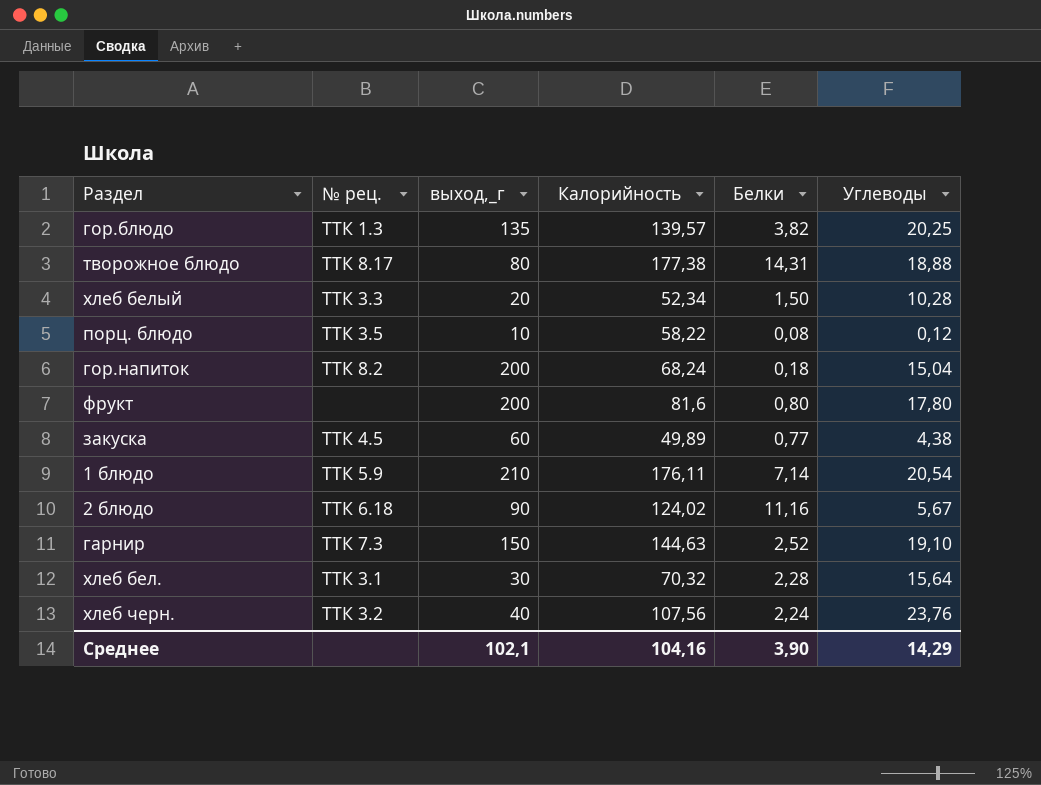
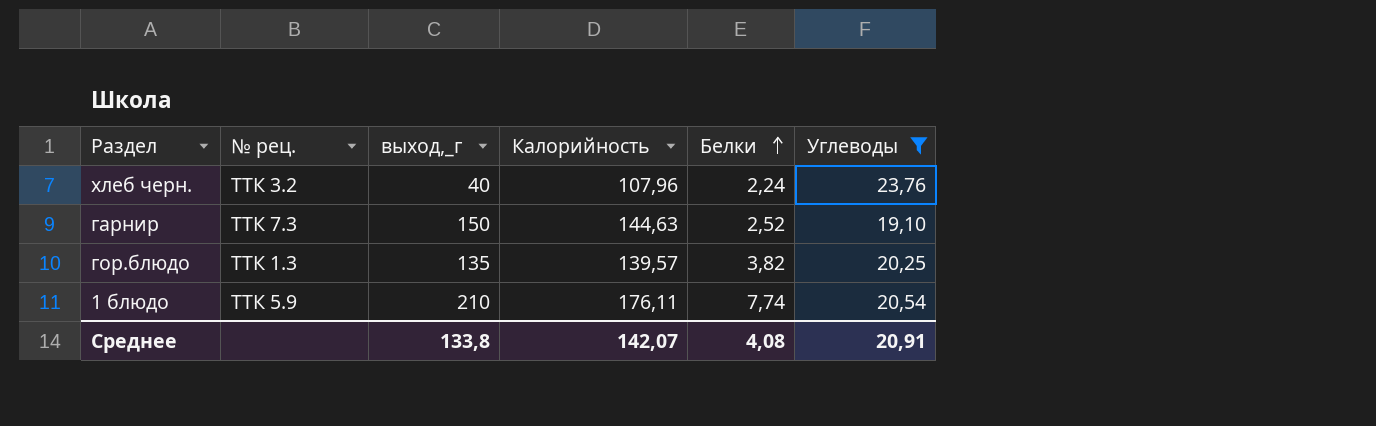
filter: none -> Углеводы >= 19,10
row order: none -> Белки ascending
хлеб черн. | Калорийность: 107,56 -> 107,96
1 блюдо | Белки: 7,14 -> 7,74
Среднее | выход,_г: 102,1 -> 133,8
Среднее | Калорийность: 104,16 -> 142,07
Среднее | Белки: 3,90 -> 4,08
Среднее | Углеводы: 14,29 -> 20,91

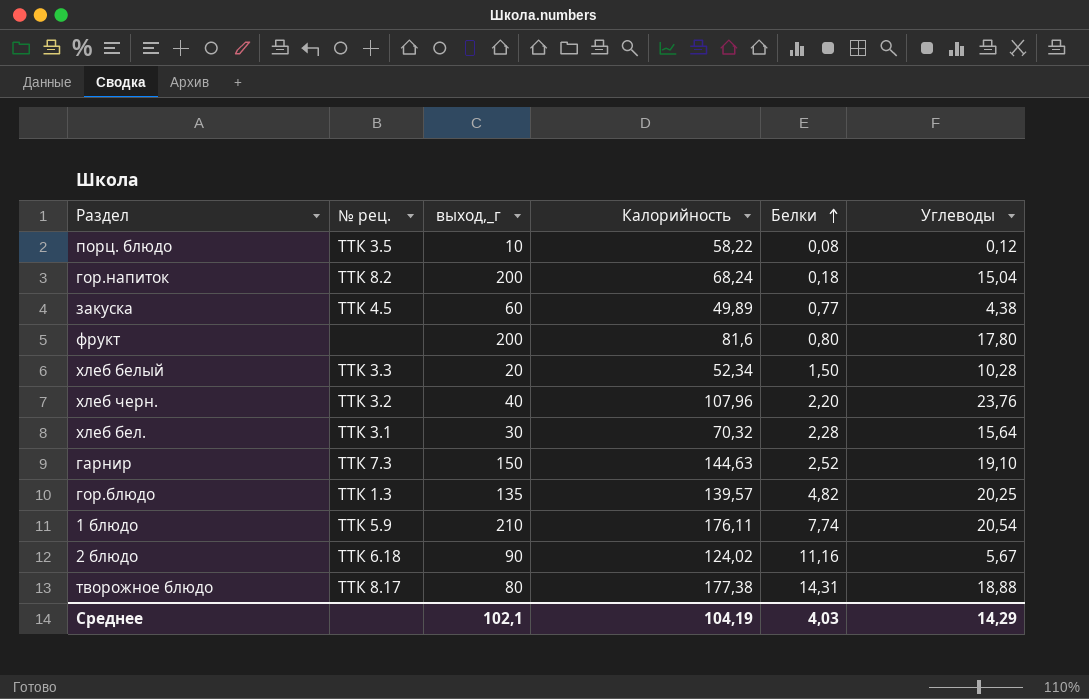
filter: Углеводы >= 19,10 -> none
хлеб черн. | Белки: 2,24 -> 2,20
гор.блюдо | Белки: 3,82 -> 4,82
Среднее | выход,_г: 133,8 -> 102,1
Среднее | Калорийность: 142,07 -> 104,19
Среднее | Белки: 4,08 -> 4,03
Среднее | Углеводы: 20,91 -> 14,29

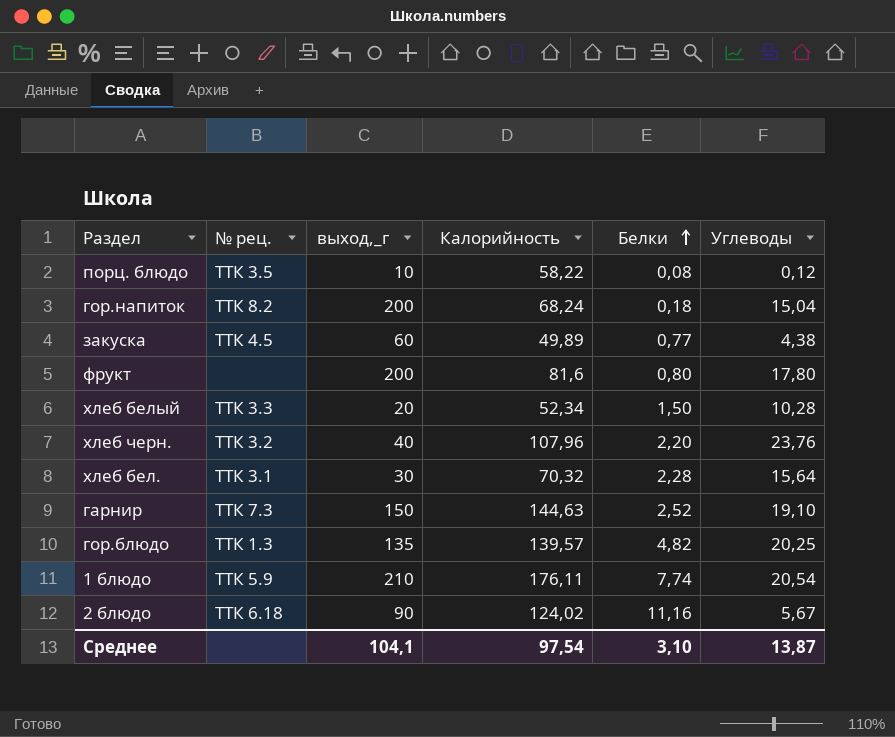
row творожное блюдо: ТТК 8.17 | 80 | 177,38 | 14,31 | 18,88 -> none
Среднее | выход,_г: 102,1 -> 104,1
Среднее | Калорийность: 104,19 -> 97,54
Среднее | Белки: 4,03 -> 3,10
Среднее | Углеводы: 14,29 -> 13,87

